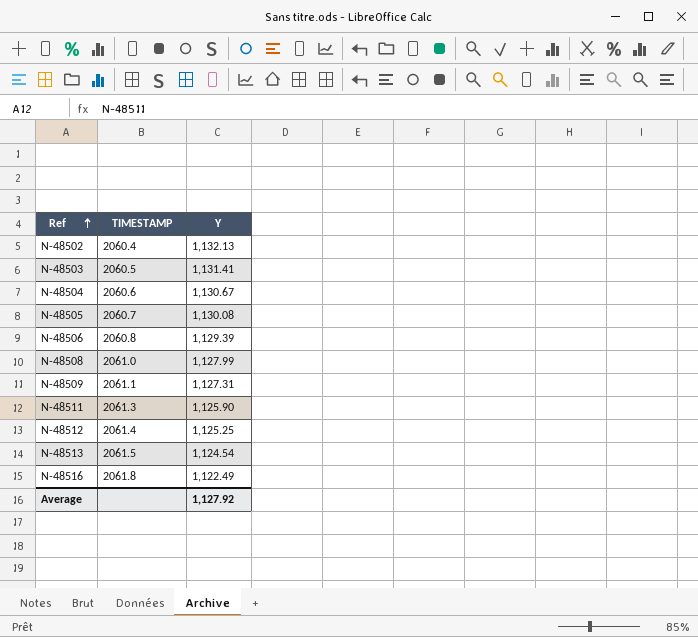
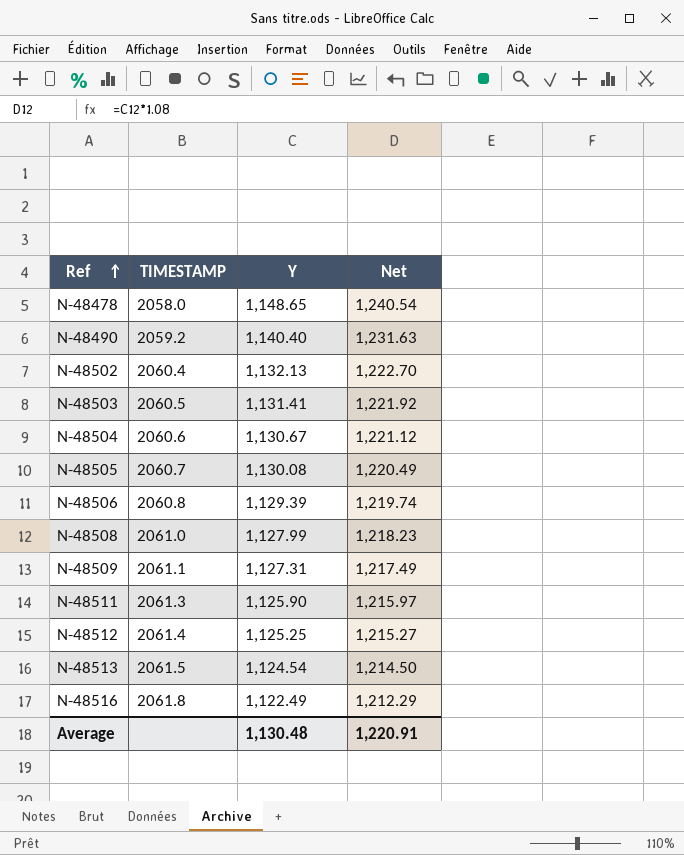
column Net | formula: none -> [Y] * 1.08
row N-48478: none -> 2058.0 | 1,148.65 | 1,240.54
row N-48490: none -> 2059.2 | 1,140.40 | 1,231.63
Average | Y: 1,127.92 -> 1,130.48

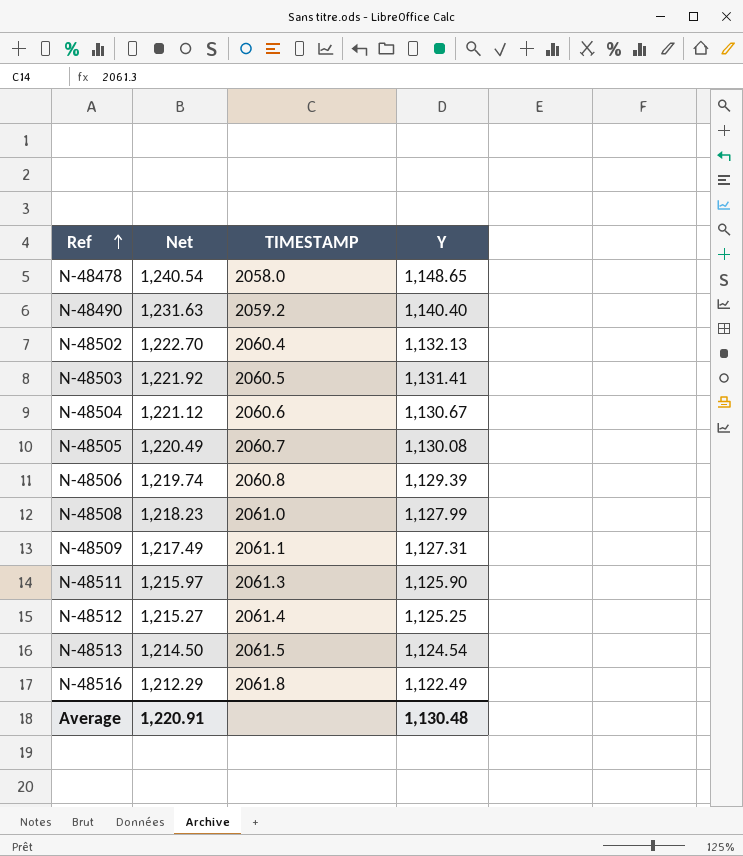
column Net | position: 4 -> 2

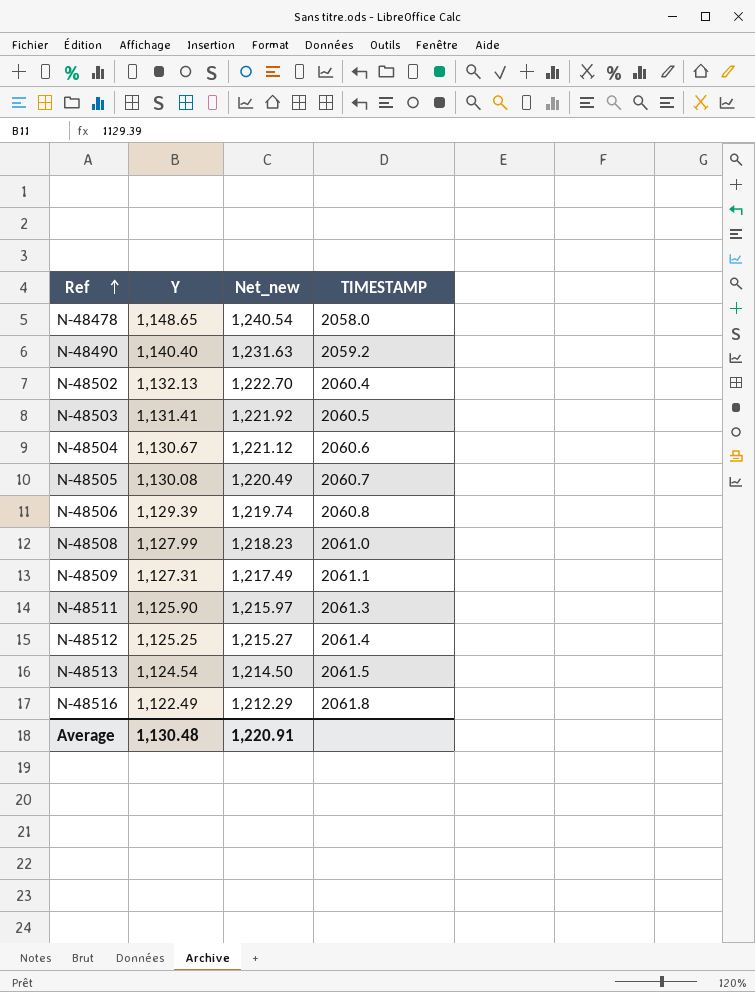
column Y | position: 4 -> 2
column name: Net -> Net_new

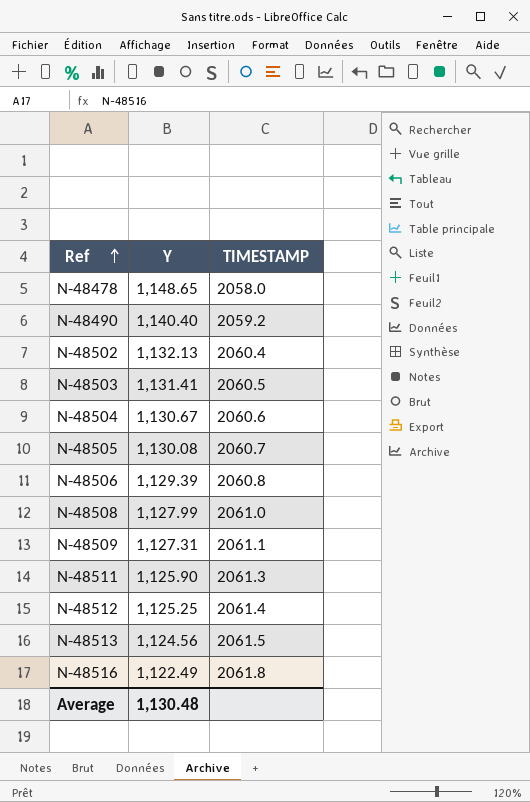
column Net_new | formula: [Y] * 1.08 -> none
N-48513 | Y: 1,124.54 -> 1,124.56

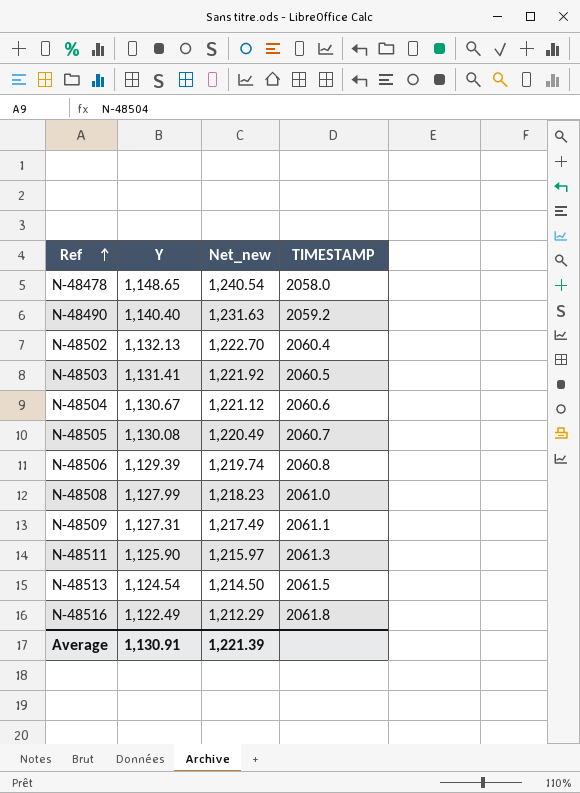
column Net_new | formula: none -> [Y] * 1.08
row N-48512: 1,125.25 | 2061.4 -> none
N-48513 | Y: 1,124.56 -> 1,124.54
Average | Y: 1,130.48 -> 1,130.91

